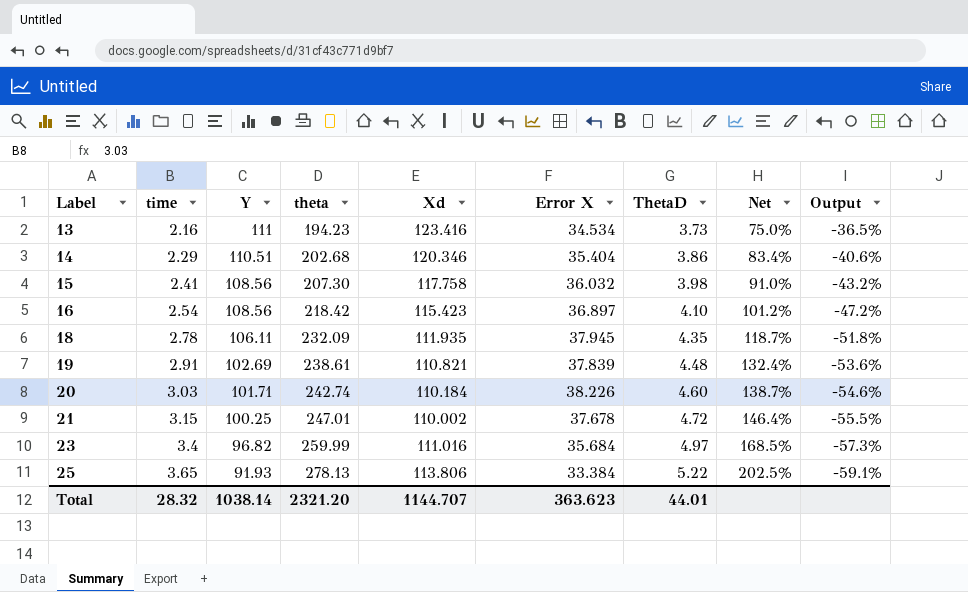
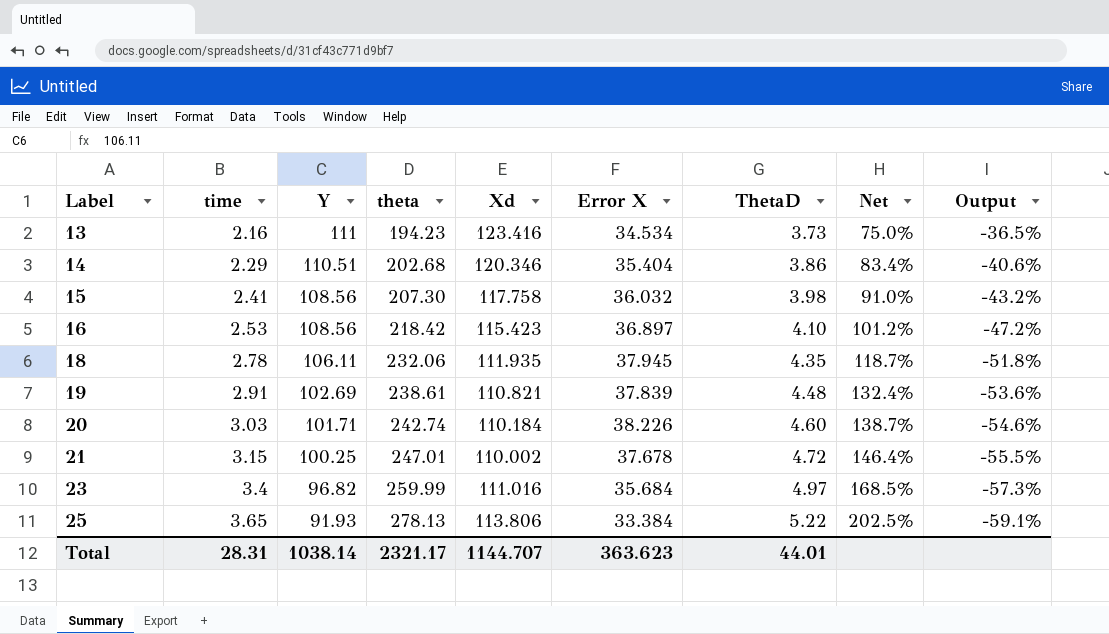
16 | time: 2.54 -> 2.53
18 | theta: 232.09 -> 232.06
Total | time: 28.32 -> 28.31
Total | theta: 2321.20 -> 2321.17

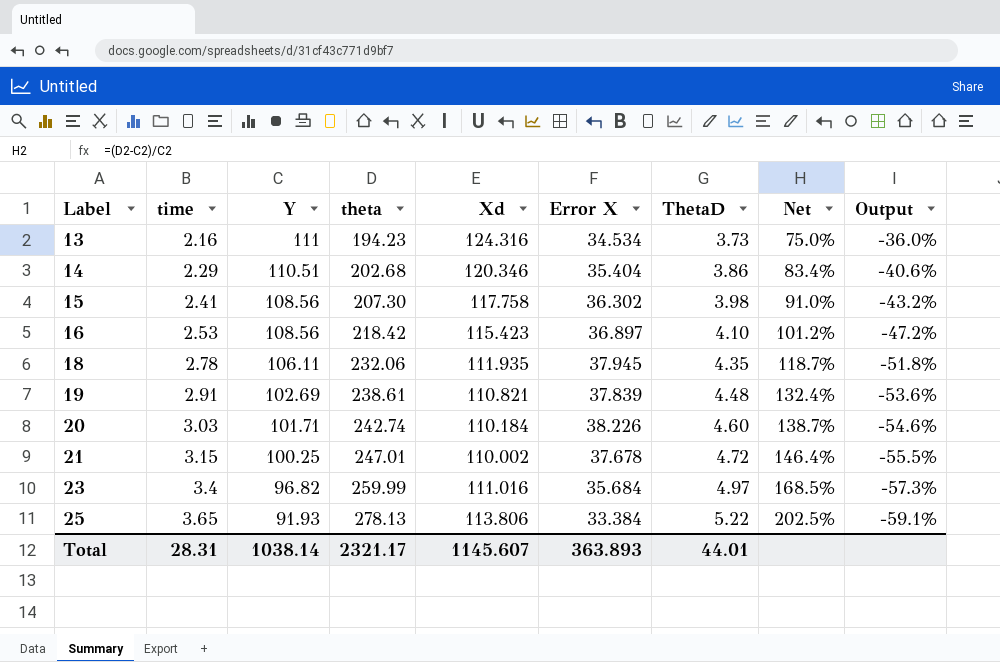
13 | Xd: 123.416 -> 124.316
13 | Output: -36.5% -> -36.0%
15 | Error X: 36.032 -> 36.302
Total | Xd: 1144.707 -> 1145.607
Total | Error X: 363.623 -> 363.893

